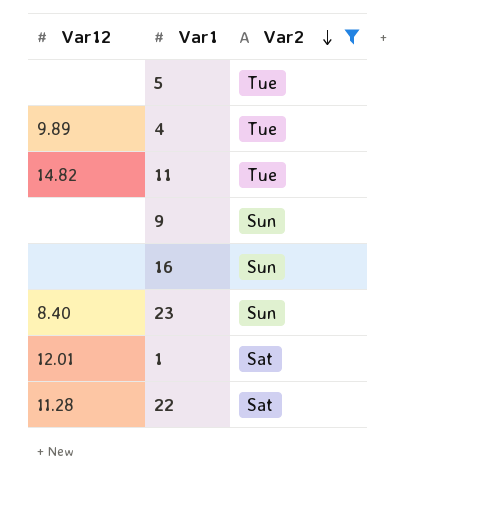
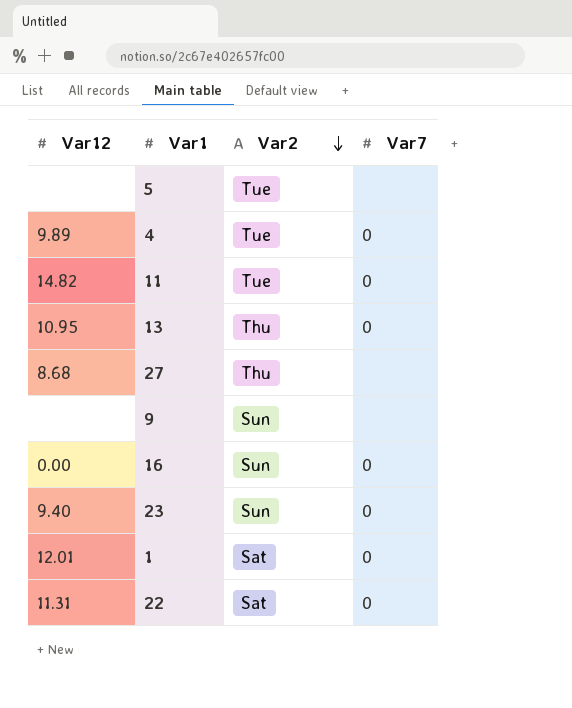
filter: Var2 != Thu -> none
column Var7 | position: none -> 4
16 | Var12: none -> 0.00
23 | Var12: 8.40 -> 9.40
22 | Var12: 11.28 -> 11.31

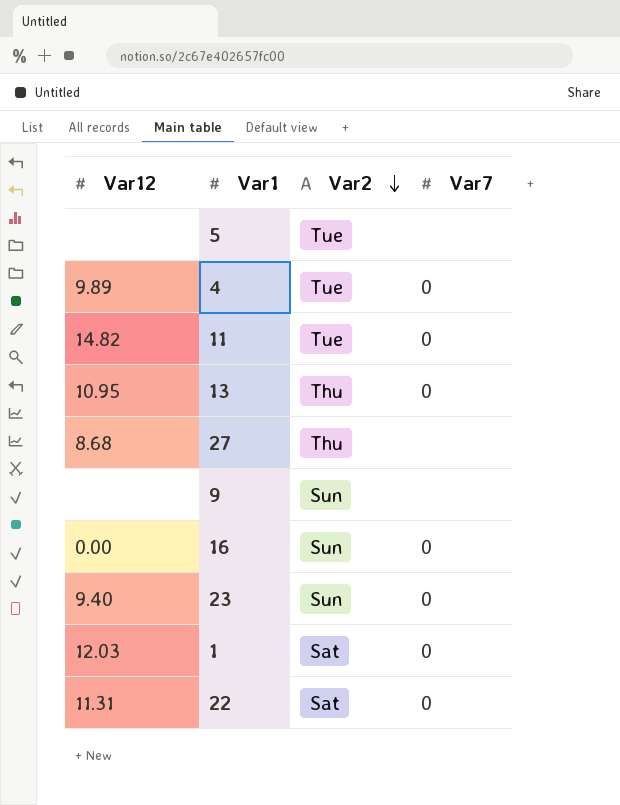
1 | Var12: 12.01 -> 12.03

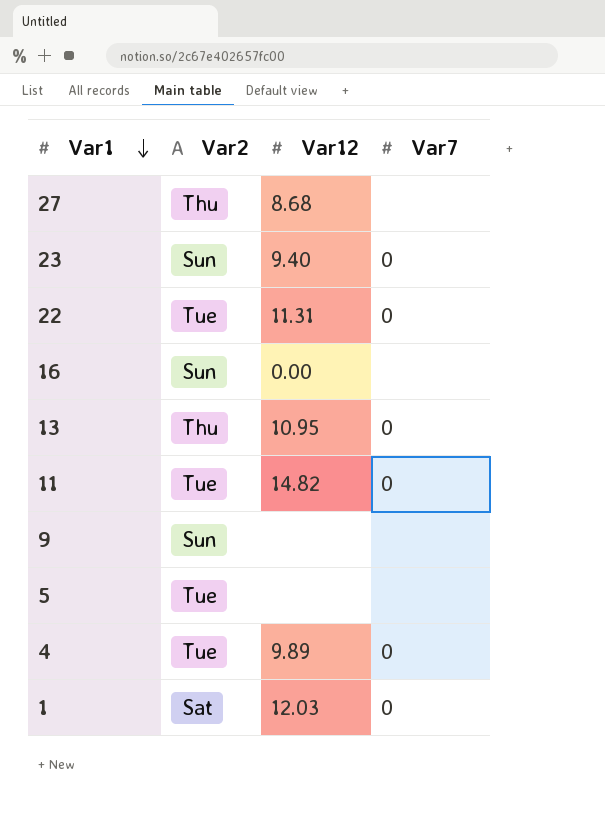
row order: Var2 descending -> Var1 descending
column Var12 | position: 1 -> 3
22 | Var2: Sat -> Tue
16 | Var7: 0 -> none

